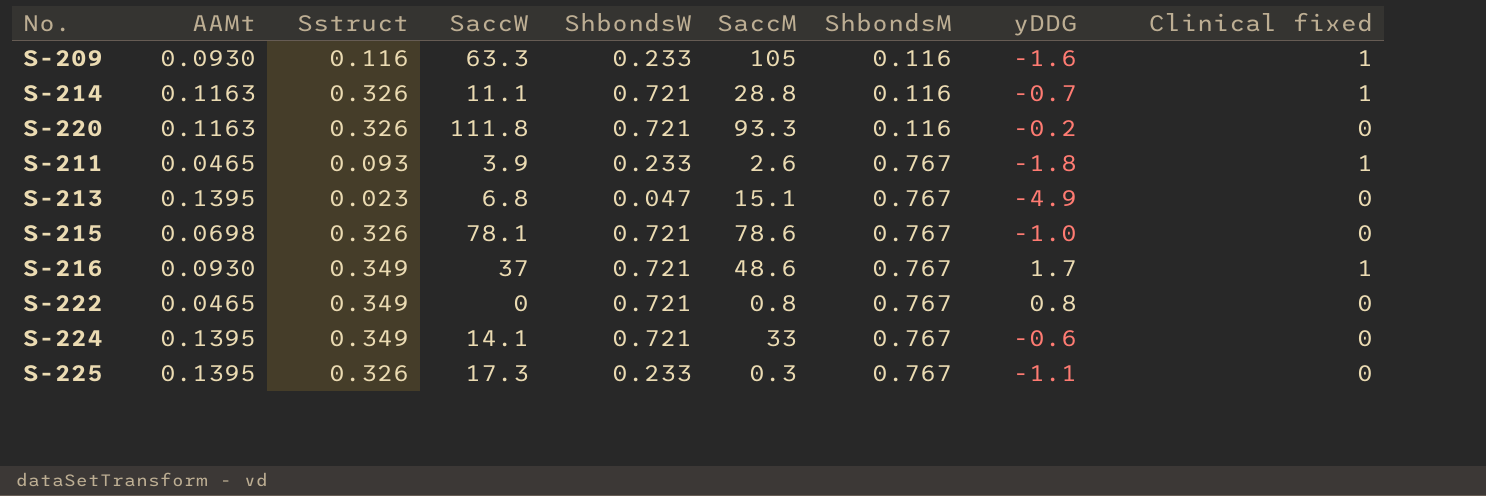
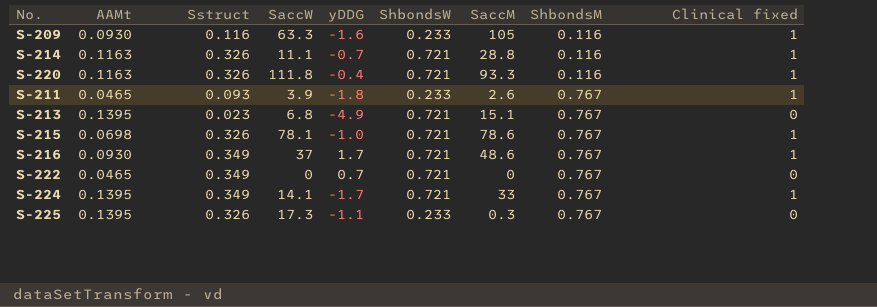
column yDDG | position: 8 -> 5
S-220 | yDDG: -0.2 -> -0.4
S-220 | Clinical fixed: 0 -> 1
S-213 | ShbondsW: 0.047 -> 0.721
S-215 | Clinical fixed: 0 -> 1
S-222 | yDDG: 0.8 -> 0.7
S-222 | SaccM: 0.8 -> 0
S-224 | yDDG: -0.6 -> -1.7
S-224 | Clinical fixed: 0 -> 1

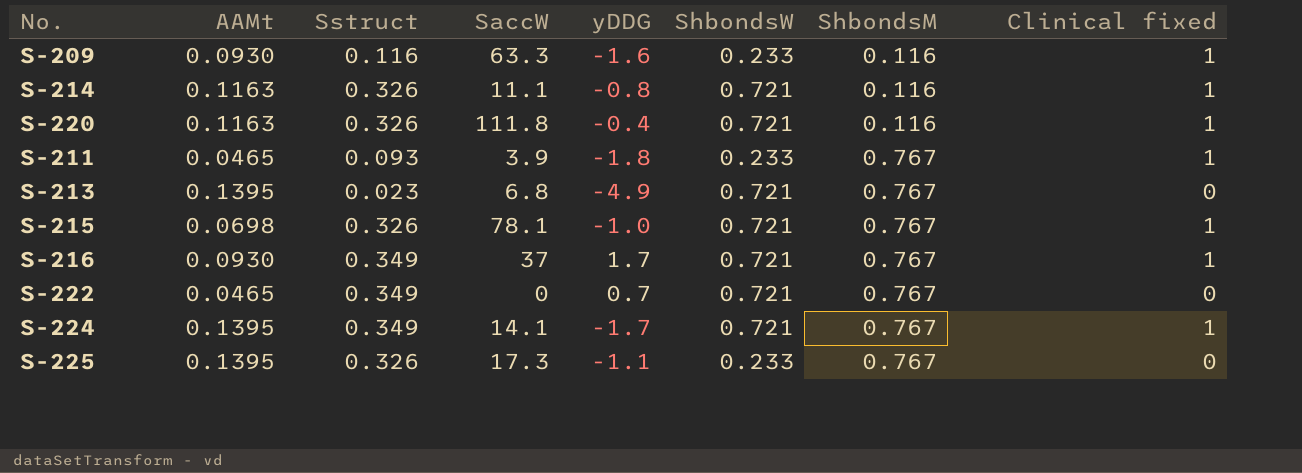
column SaccM | position: 7 -> none
S-214 | yDDG: -0.7 -> -0.8

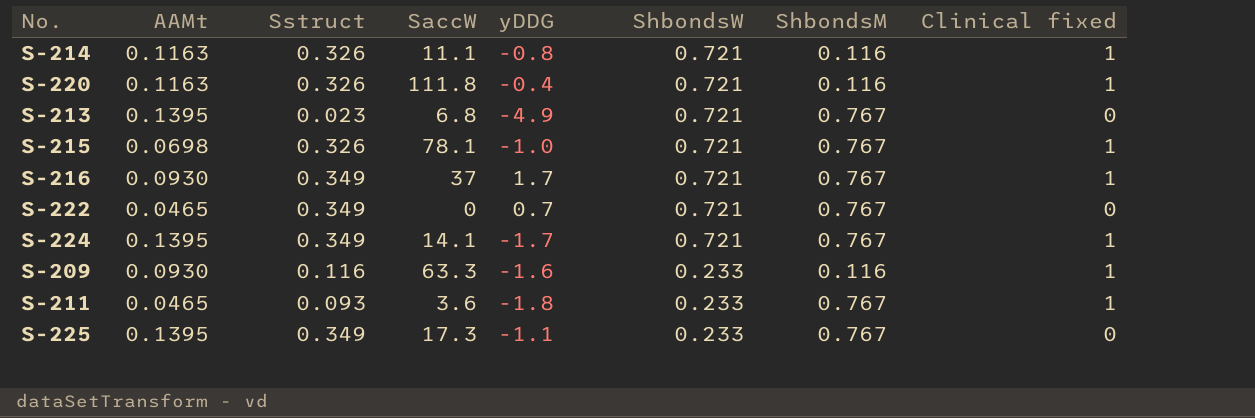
row order: ShbondsM ascending -> ShbondsW descending
S-211 | SaccW: 3.9 -> 3.6
S-225 | Sstruct: 0.326 -> 0.349

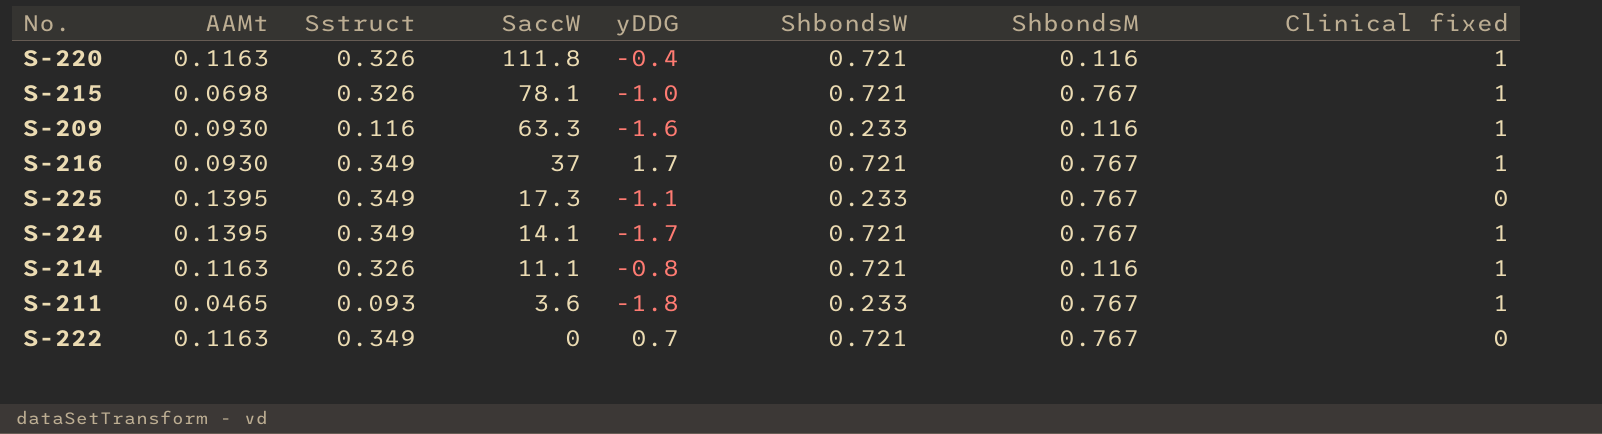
row order: ShbondsW descending -> SaccW descending
row S-213: 0.1395 | 0.023 | 6.8 | -4.9 | 0.721 | 0.767 | 0 -> none
S-222 | AAMt: 0.0465 -> 0.1163

